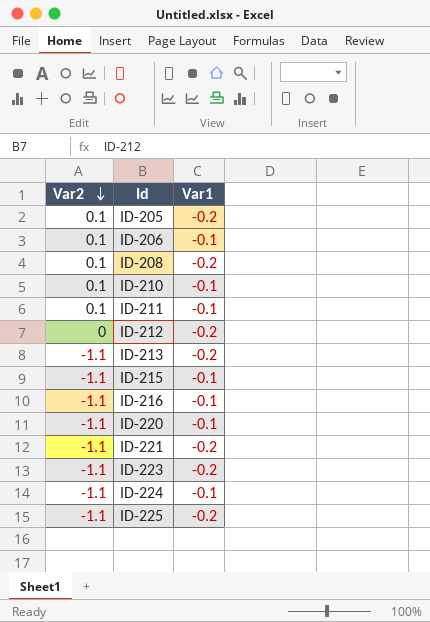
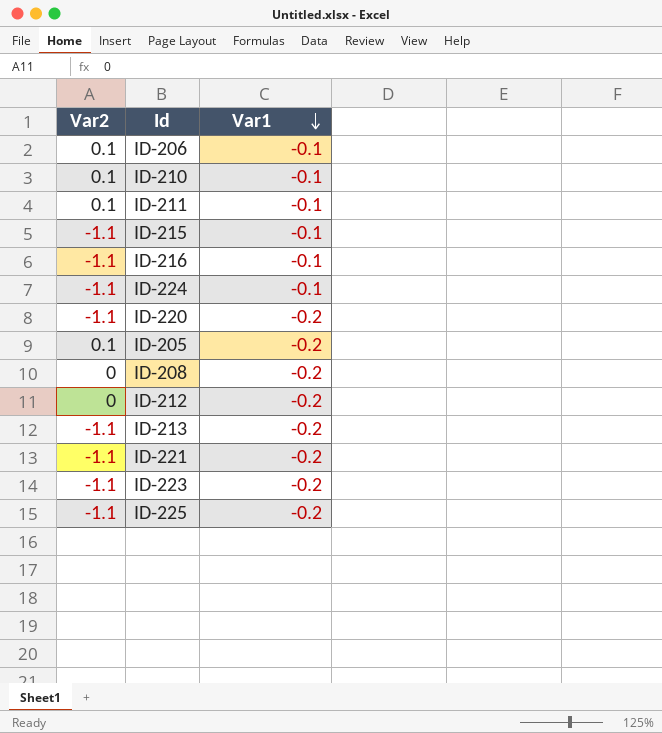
row order: Var2 descending -> Var1 descending
ID-220 | Var1: -0.1 -> -0.2
ID-208 | Var2: 0.1 -> 0

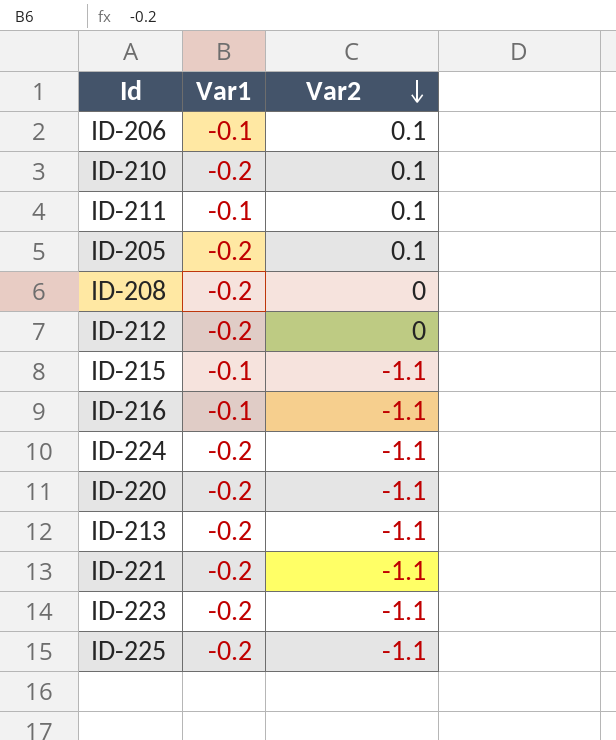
row order: Var1 descending -> Var2 descending
column Var2 | position: 1 -> 3
ID-210 | Var1: -0.1 -> -0.2
ID-224 | Var1: -0.1 -> -0.2

